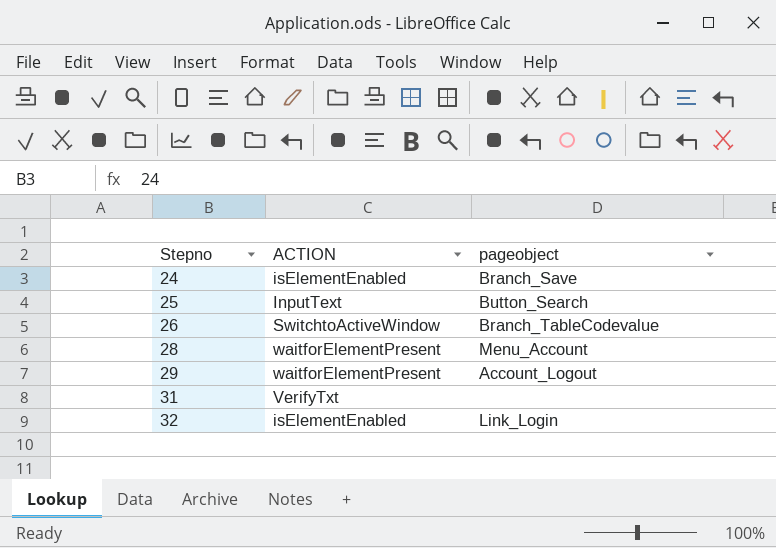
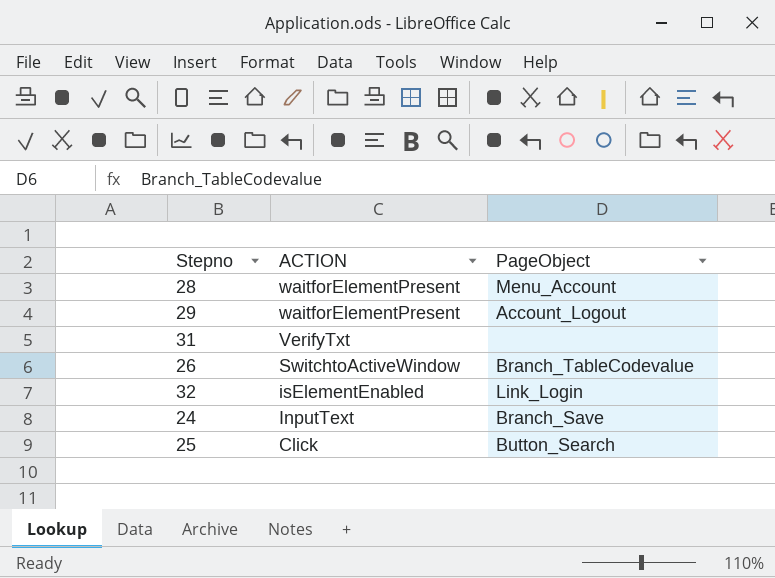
row order: Stepno ascending -> ACTION descending
column name: pageobject -> PageObject
24 | ACTION: isElementEnabled -> InputText
25 | ACTION: InputText -> Click

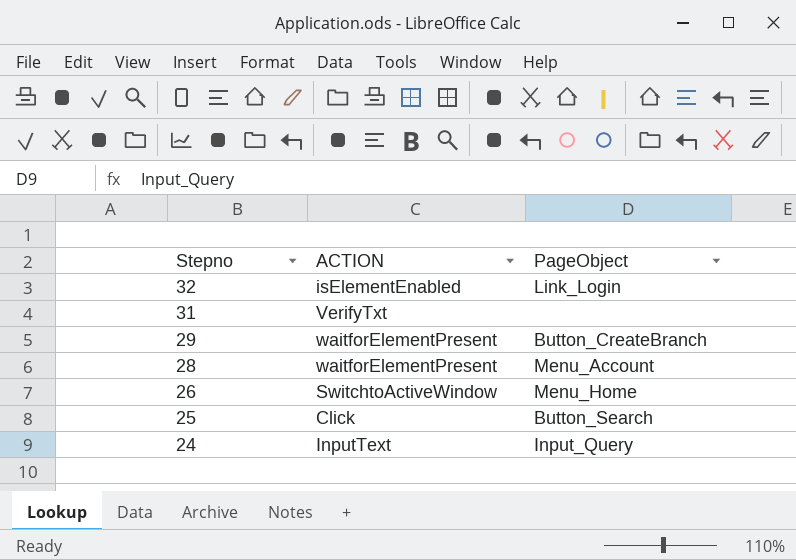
row order: ACTION descending -> Stepno descending
29 | PageObject: Account_Logout -> Button_CreateBranch
26 | PageObject: Branch_TableCodevalue -> Menu_Home
24 | PageObject: Branch_Save -> Input_Query

